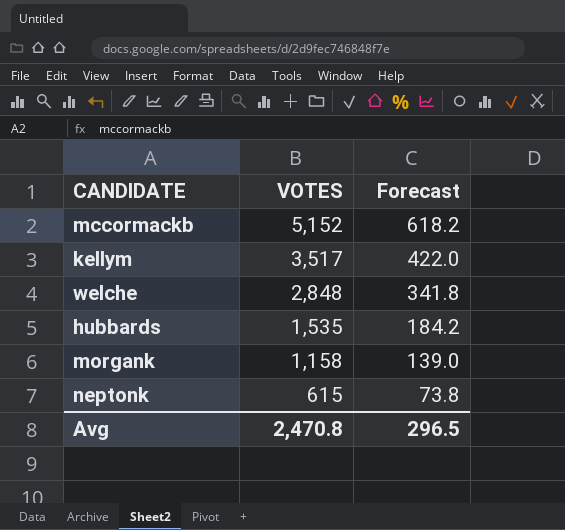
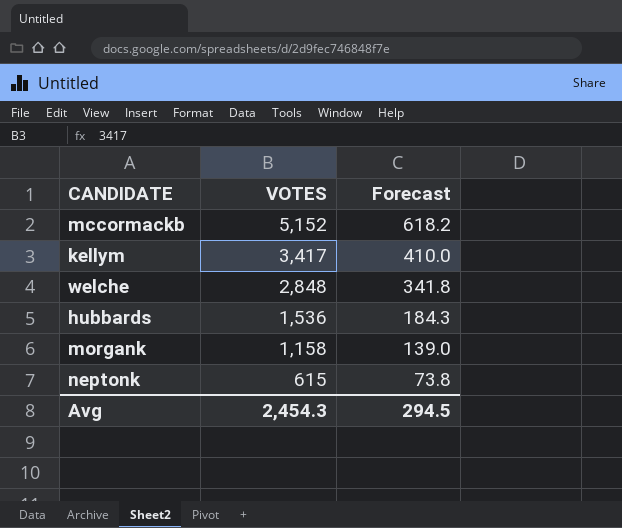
kellym | VOTES: 3,517 -> 3,417
kellym | Forecast: 422.0 -> 410.0
hubbards | VOTES: 1,535 -> 1,536
hubbards | Forecast: 184.2 -> 184.3
Avg | VOTES: 2,470.8 -> 2,454.3
Avg | Forecast: 296.5 -> 294.5

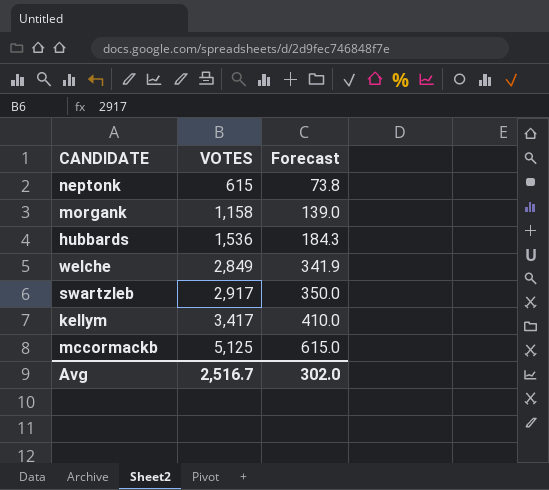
row order: VOTES descending -> VOTES ascending
welche | VOTES: 2,848 -> 2,849
welche | Forecast: 341.8 -> 341.9
row swartzleb: none -> 2,917 | 350.0
mccormackb | VOTES: 5,152 -> 5,125
mccormackb | Forecast: 618.2 -> 615.0
Avg | VOTES: 2,454.3 -> 2,516.7
Avg | Forecast: 294.5 -> 302.0

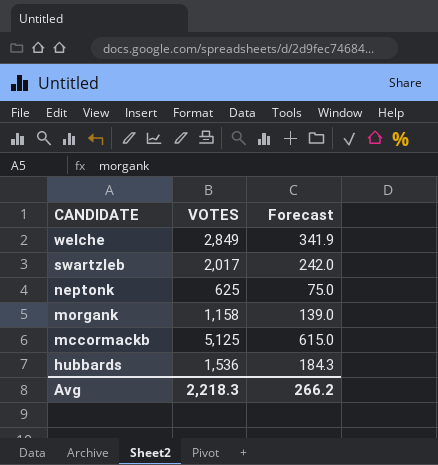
row order: VOTES ascending -> CANDIDATE descending
row kellym: 3,417 | 410.0 -> none
swartzleb | VOTES: 2,917 -> 2,017
swartzleb | Forecast: 350.0 -> 242.0
neptonk | VOTES: 615 -> 625
neptonk | Forecast: 73.8 -> 75.0
Avg | VOTES: 2,516.7 -> 2,218.3
Avg | Forecast: 302.0 -> 266.2

